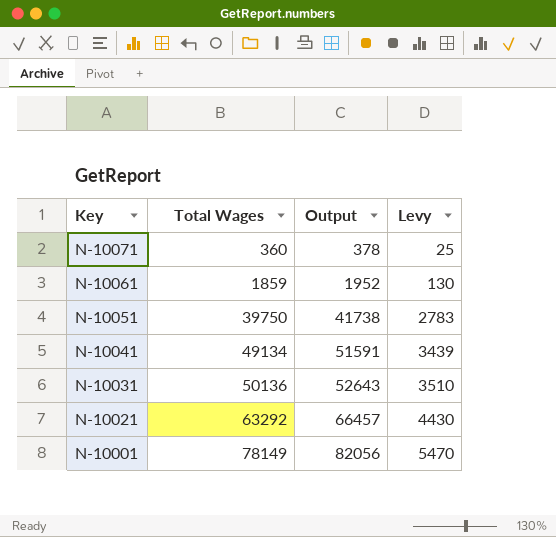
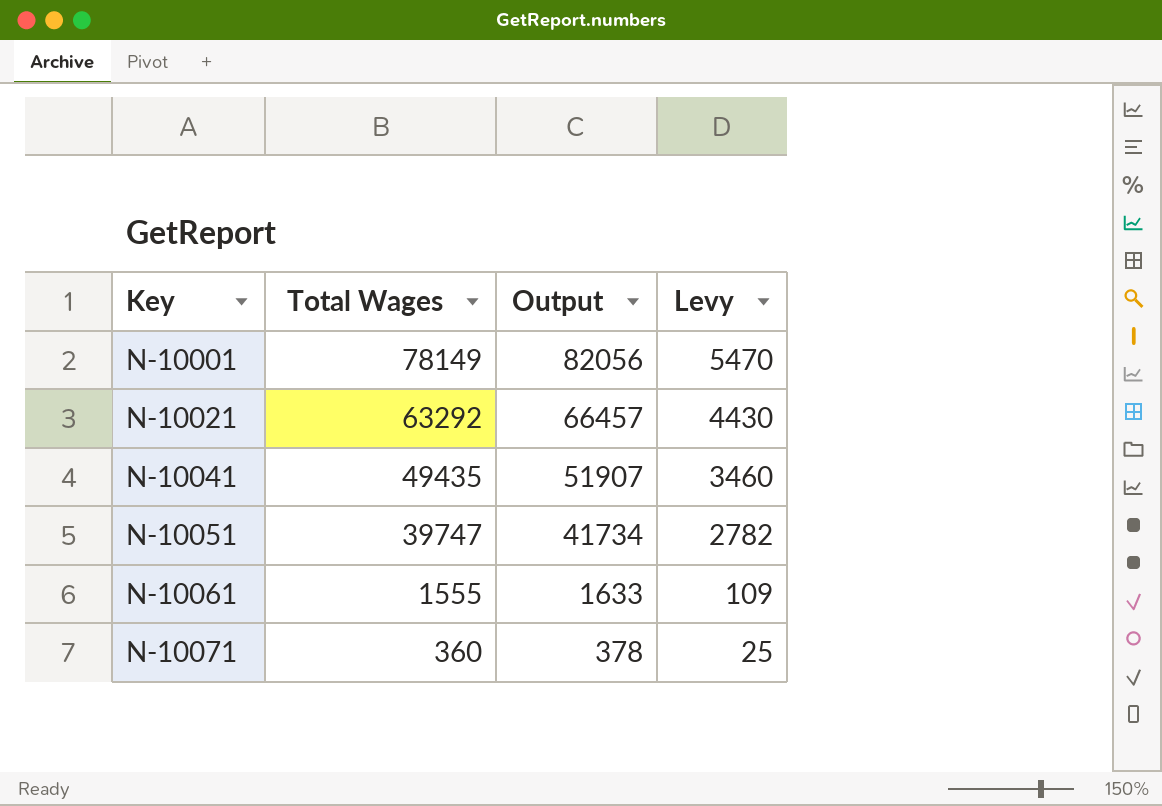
row order: Key descending -> Key ascending
row N-10031: 50136 | 52643 | 3510 -> none
N-10041 | Total Wages: 49134 -> 49435
N-10041 | Output: 51591 -> 51907
N-10041 | Levy: 3439 -> 3460
N-10051 | Total Wages: 39750 -> 39747
N-10051 | Output: 41738 -> 41734
N-10051 | Levy: 2783 -> 2782
N-10061 | Total Wages: 1859 -> 1555
N-10061 | Output: 1952 -> 1633
N-10061 | Levy: 130 -> 109

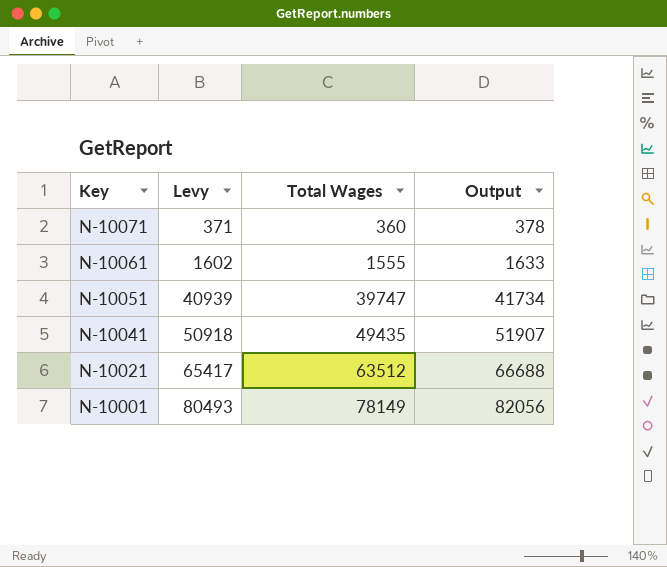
row order: Key ascending -> Key descending
column Levy | formula: [Total Wages] * 0.07 -> [Total Wages] * 1.03
column Levy | position: 4 -> 2
N-10021 | Total Wages: 63292 -> 63512
N-10021 | Output: 66457 -> 66688

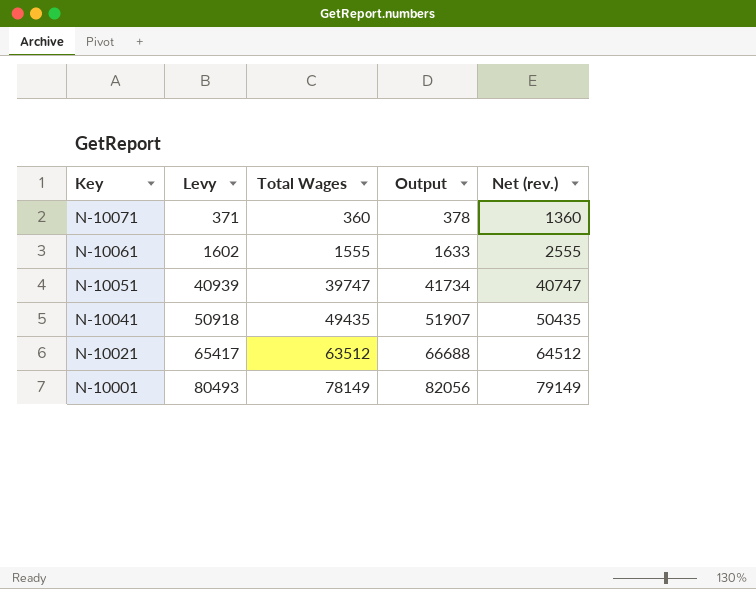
column Net (rev.) | formula: none -> [Total Wages] + 1000

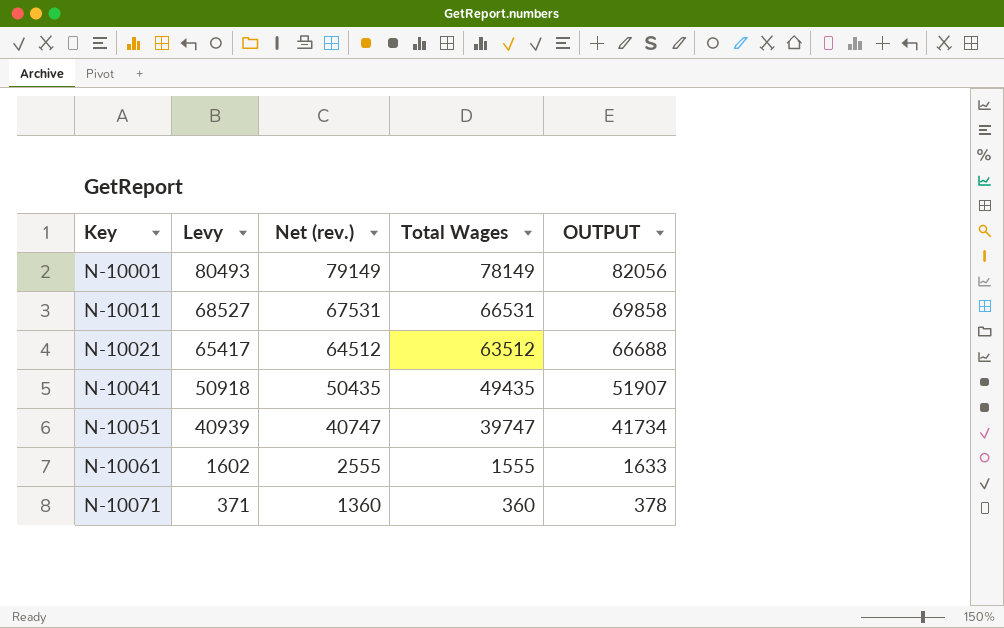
row order: Key descending -> Key ascending
column Net (rev.) | position: 5 -> 3
column name: Output -> OUTPUT
row N-10011: none -> 68527 | 67531 | 66531 | 69858

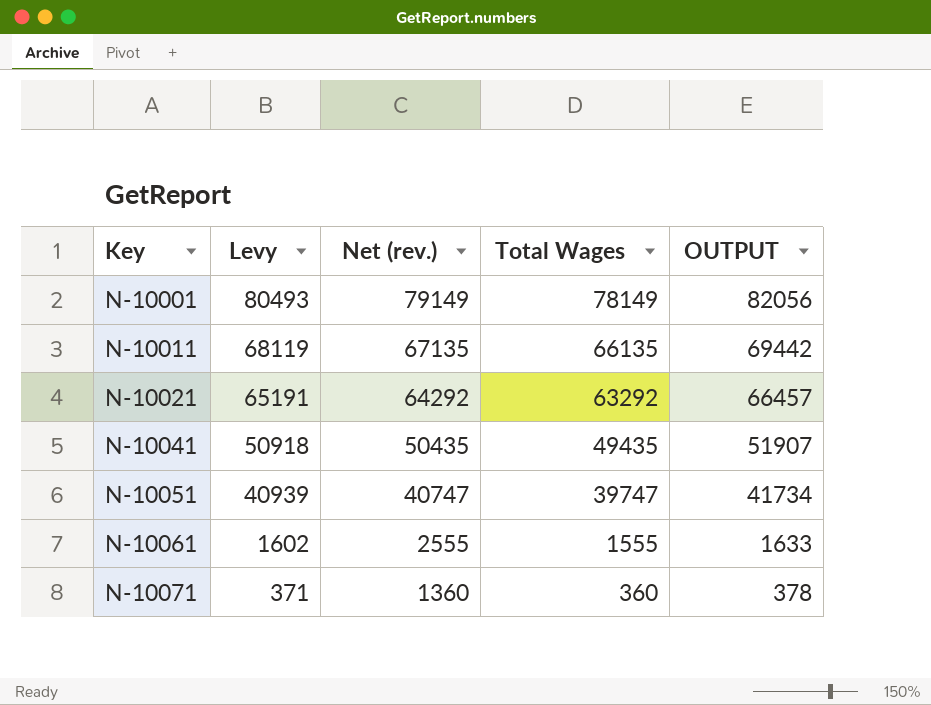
N-10011 | Levy: 68527 -> 68119
N-10011 | Net (rev.): 67531 -> 67135
N-10011 | Total Wages: 66531 -> 66135
N-10011 | OUTPUT: 69858 -> 69442
N-10021 | Levy: 65417 -> 65191
N-10021 | Net (rev.): 64512 -> 64292
N-10021 | Total Wages: 63512 -> 63292
N-10021 | OUTPUT: 66688 -> 66457

